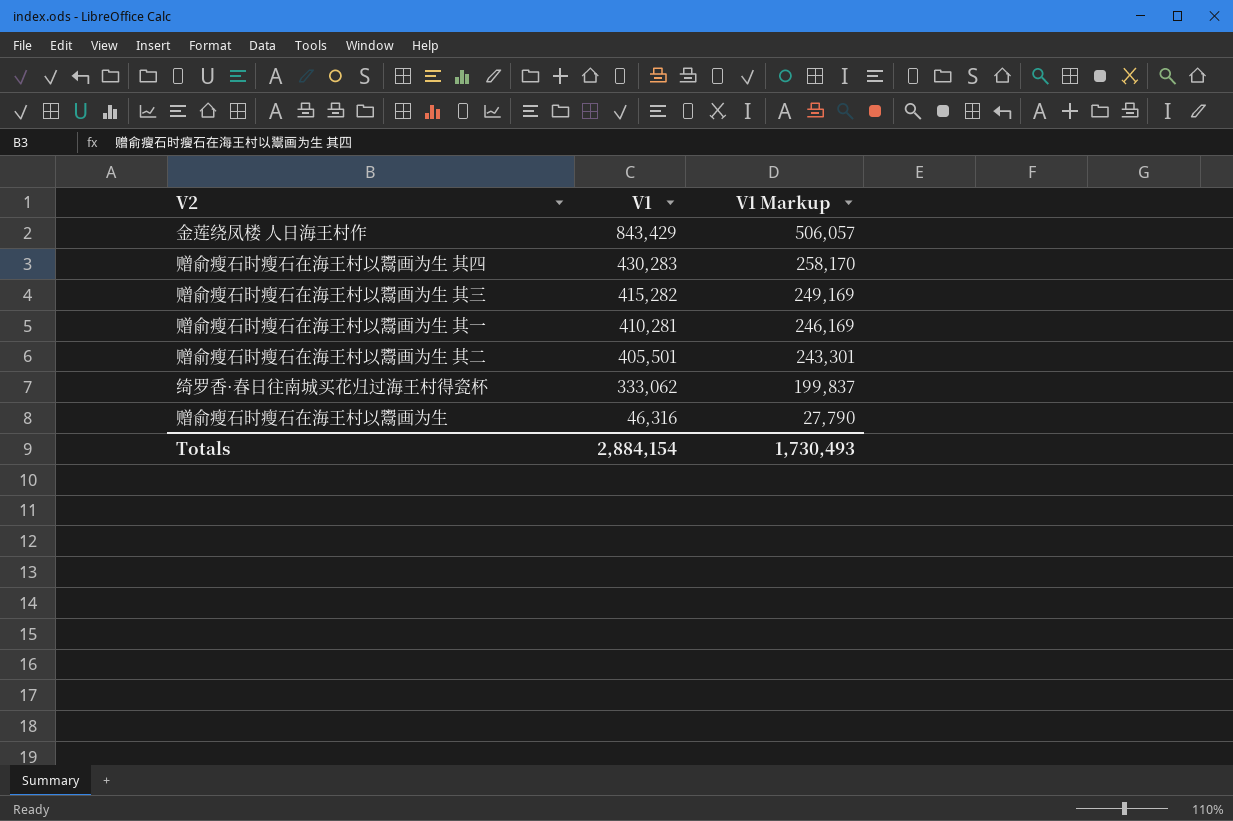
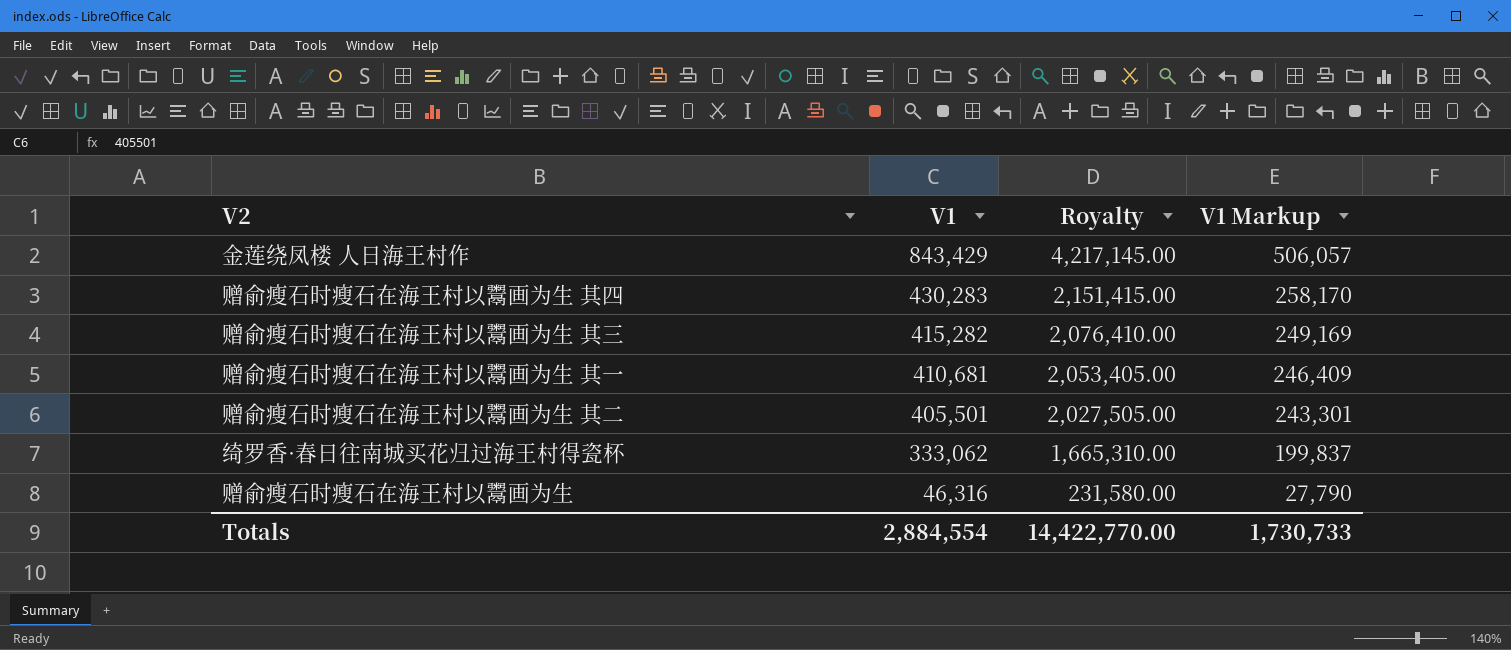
column Royalty | formula: none -> [V1] * 5
赠俞瘦石时瘦石在海王村以鬻画为生 其一 | V1: 410,281 -> 410,681
赠俞瘦石时瘦石在海王村以鬻画为生 其一 | V1 Markup: 246,169 -> 246,409
Totals | V1: 2,884,154 -> 2,884,554
Totals | V1 Markup: 1,730,493 -> 1,730,733

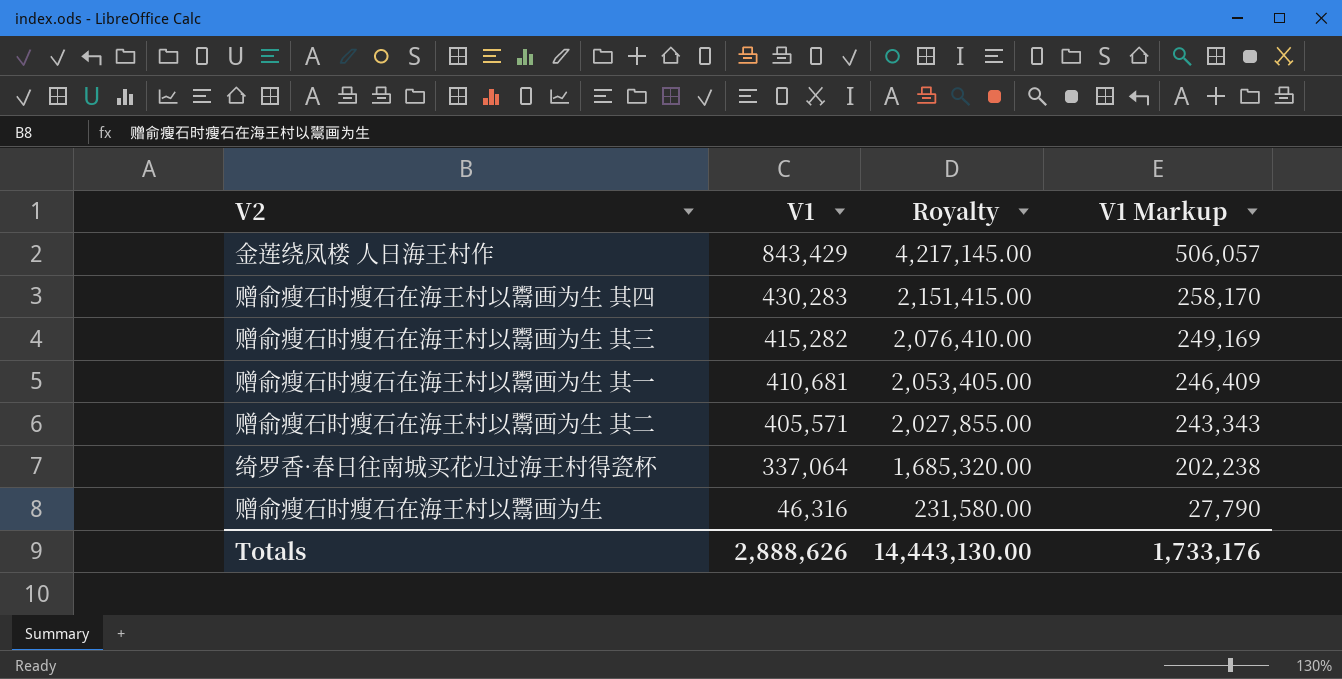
赠俞瘦石时瘦石在海王村以鬻画为生 其二 | V1: 405,501 -> 405,571
赠俞瘦石时瘦石在海王村以鬻画为生 其二 | Royalty: 2,027,505.00 -> 2,027,855.00
赠俞瘦石时瘦石在海王村以鬻画为生 其二 | V1 Markup: 243,301 -> 243,343
绮罗香·春日往南城买花归过海王村得瓷杯 | V1: 333,062 -> 337,064
绮罗香·春日往南城买花归过海王村得瓷杯 | Royalty: 1,665,310.00 -> 1,685,320.00
绮罗香·春日往南城买花归过海王村得瓷杯 | V1 Markup: 199,837 -> 202,238
Totals | V1: 2,884,554 -> 2,888,626
Totals | Royalty: 14,422,770.00 -> 14,443,130.00
Totals | V1 Markup: 1,730,733 -> 1,733,176

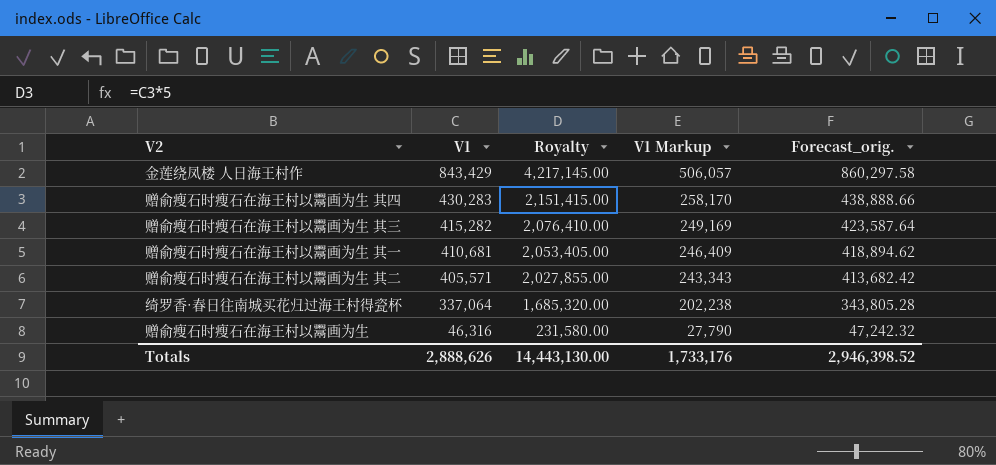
column Forecast_orig. | formula: none -> [V1] * 1.02

